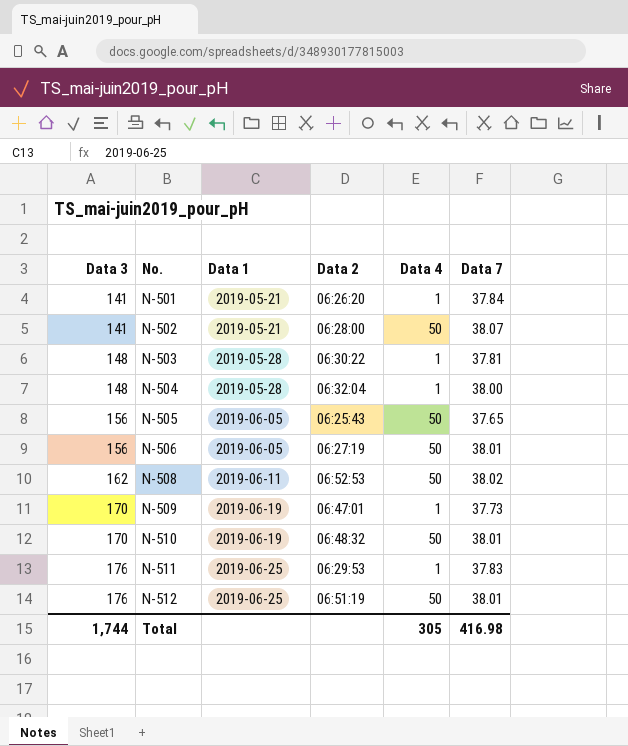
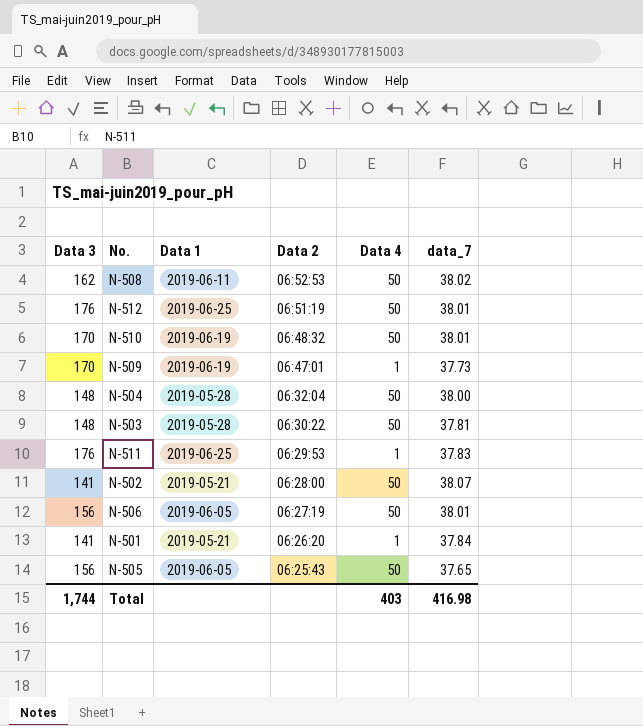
row order: Data 3 ascending -> Data 2 descending
column name: Data 7 -> data_7
N-504 | Data 4: 1 -> 50
N-503 | Data 4: 1 -> 50
Total | Data 4: 305 -> 403

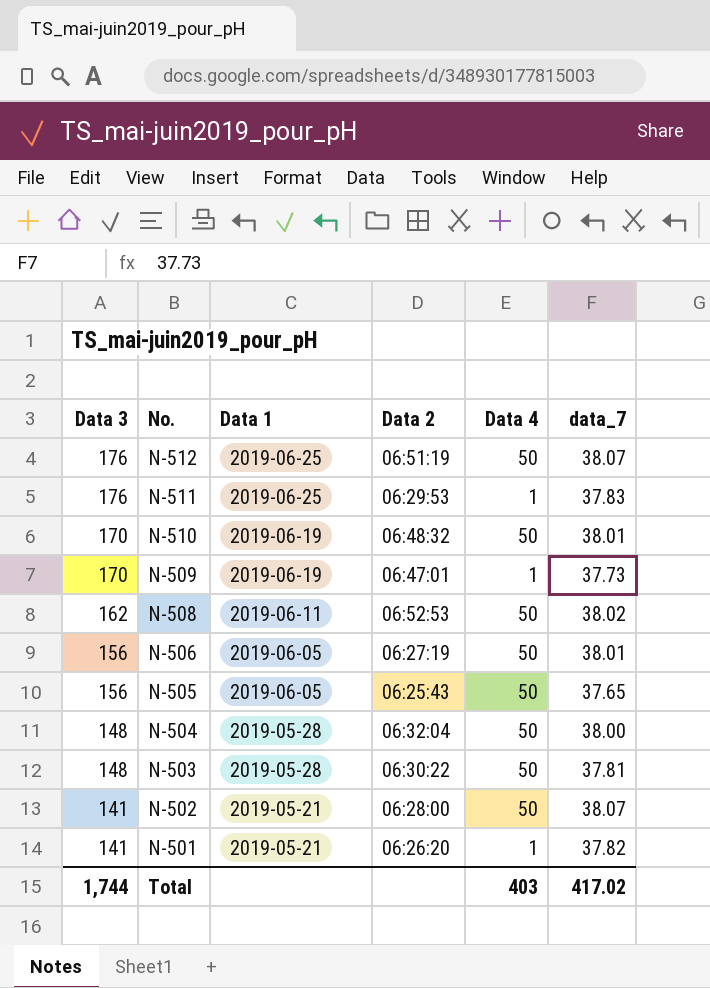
row order: Data 2 descending -> Data 3 descending
N-512 | data_7: 38.01 -> 38.07
N-501 | data_7: 37.84 -> 37.82
Total | data_7: 416.98 -> 417.02

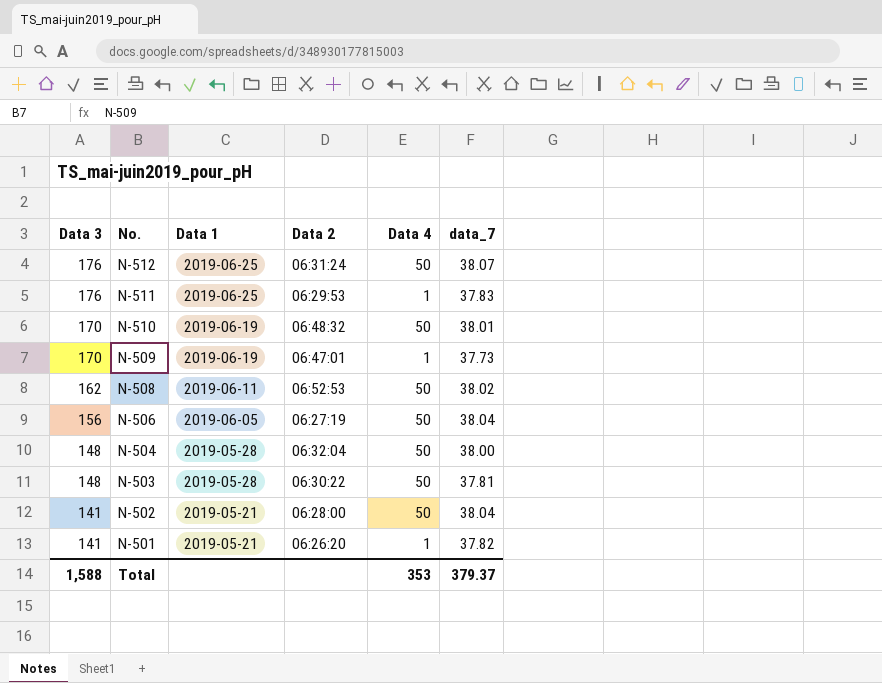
row N-505: 156 | 2019-06-05 | 06:25:43 | 50 | 37.65 -> none
N-512 | Data 2: 06:51:19 -> 06:31:24
N-506 | data_7: 38.01 -> 38.04
N-502 | data_7: 38.07 -> 38.04
Total | Data 3: 1,744 -> 1,588
Total | Data 4: 403 -> 353
Total | data_7: 417.02 -> 379.37

